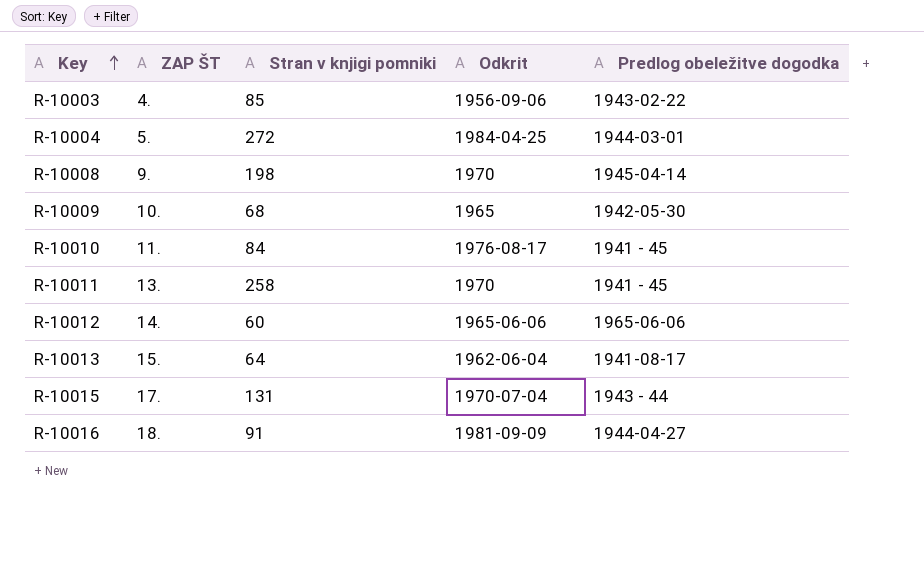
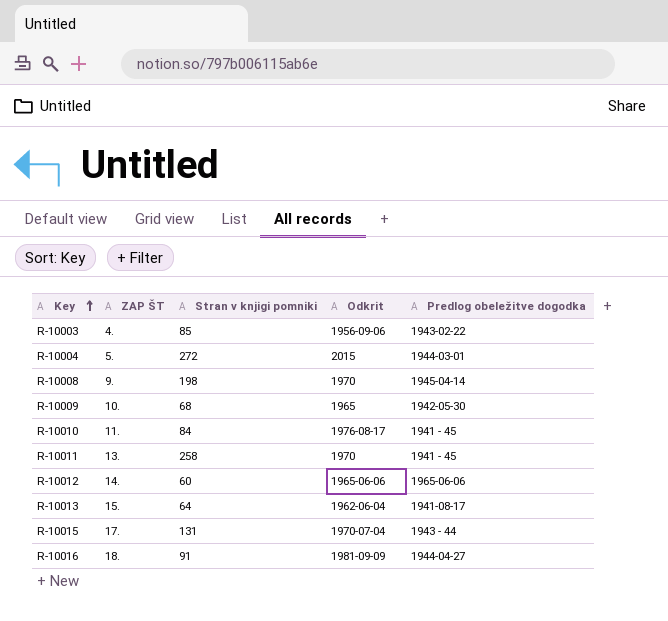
R-10004 | Odkrit: 1984-04-25 -> 2015

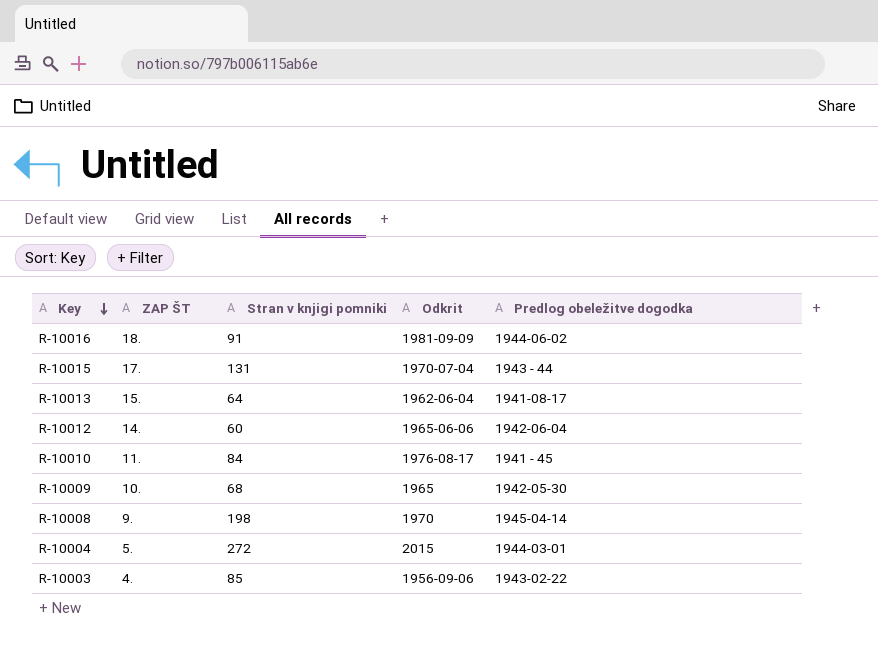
row order: Key ascending -> Key descending
row R-10011: 13. | 258 | 1970 | 1941 - 45 -> none
R-10016 | Predlog obeležitve dogodka: 1944-04-27 -> 1944-06-02
R-10012 | Predlog obeležitve dogodka: 1965-06-06 -> 1942-06-04

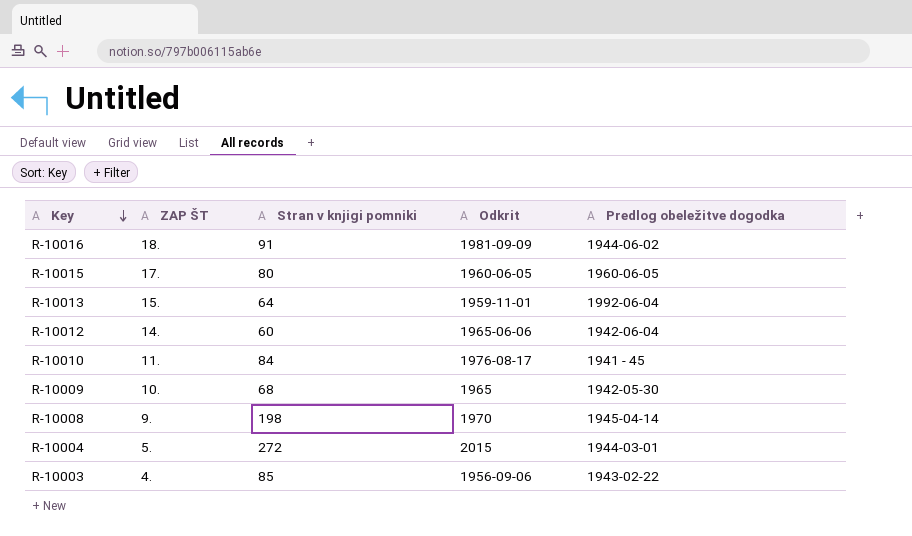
R-10015 | Stran v knjigi pomniki: 131 -> 80
R-10015 | Odkrit: 1970-07-04 -> 1960-06-05
R-10015 | Predlog obeležitve dogodka: 1943 - 44 -> 1960-06-05
R-10013 | Odkrit: 1962-06-04 -> 1959-11-01
R-10013 | Predlog obeležitve dogodka: 1941-08-17 -> 1992-06-04

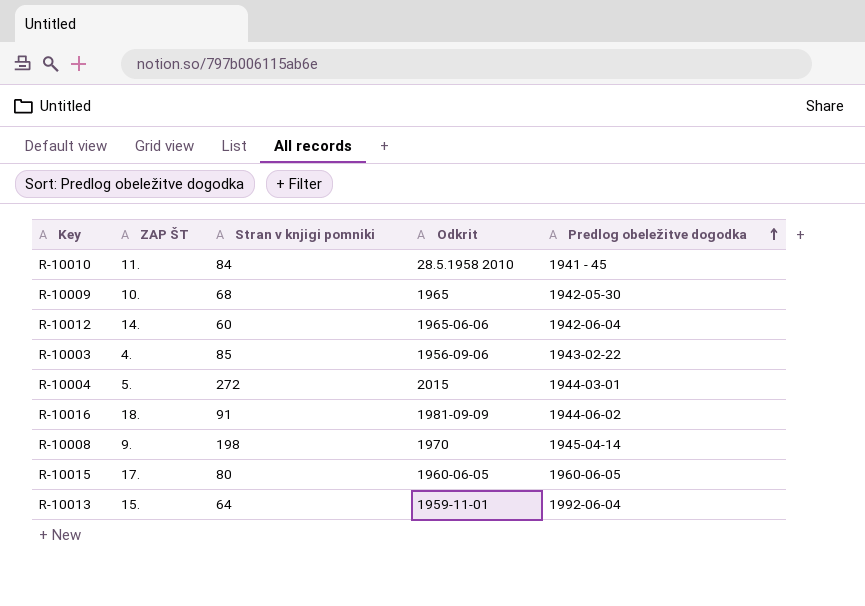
row order: Key descending -> Predlog obeležitve dogodka ascending
R-10010 | Odkrit: 1976-08-17 -> 28.5.1958 2010

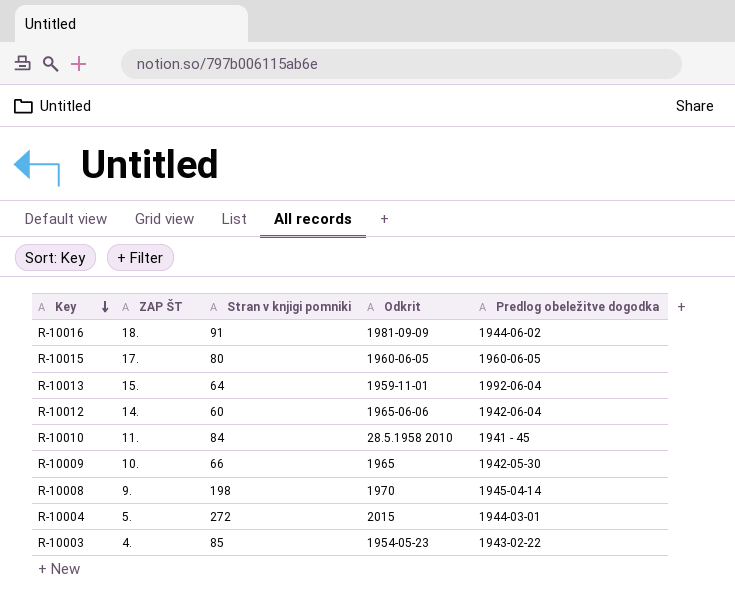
row order: Predlog obeležitve dogodka ascending -> Key descending
R-10009 | Stran v knjigi pomniki: 68 -> 66
R-10003 | Odkrit: 1956-09-06 -> 1954-05-23

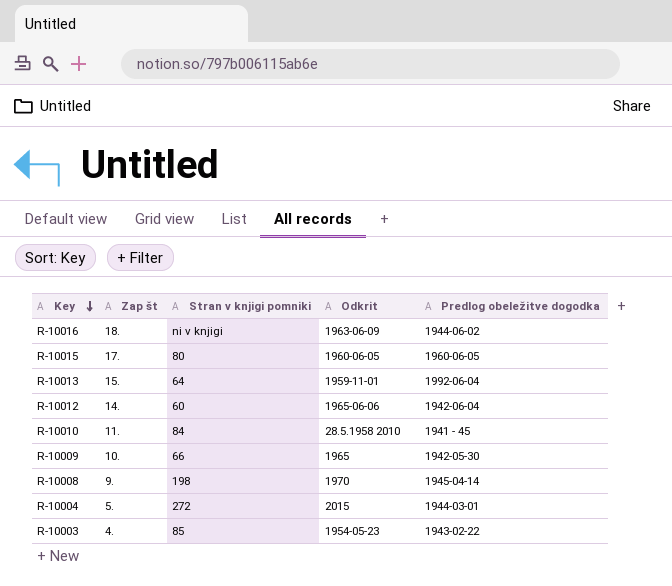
column name: ZAP ŠT -> Zap št
R-10016 | Stran v knjigi pomniki: 91 -> ni v knjigi
R-10016 | Odkrit: 1981-09-09 -> 1963-06-09

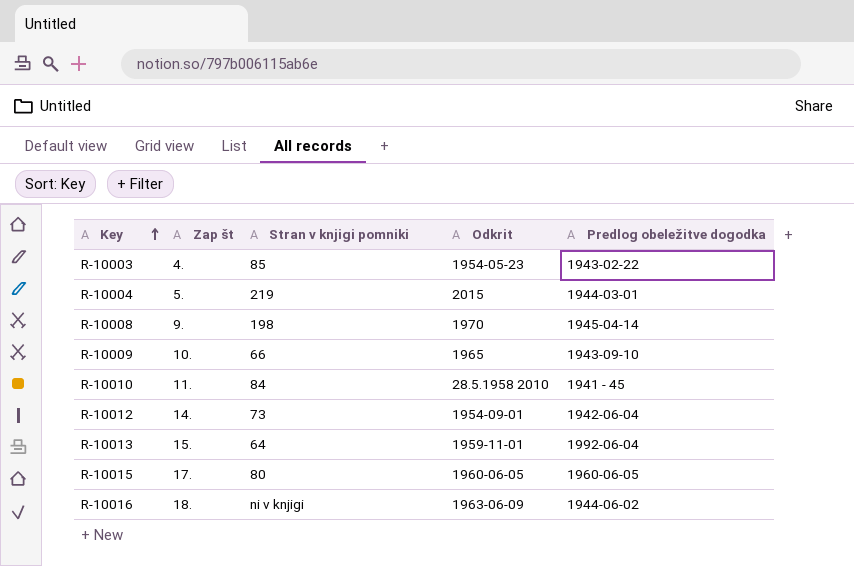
row order: Key descending -> Key ascending
R-10004 | Stran v knjigi pomniki: 272 -> 219
R-10009 | Predlog obeležitve dogodka: 1942-05-30 -> 1943-09-10
R-10012 | Stran v knjigi pomniki: 60 -> 73
R-10012 | Odkrit: 1965-06-06 -> 1954-09-01

